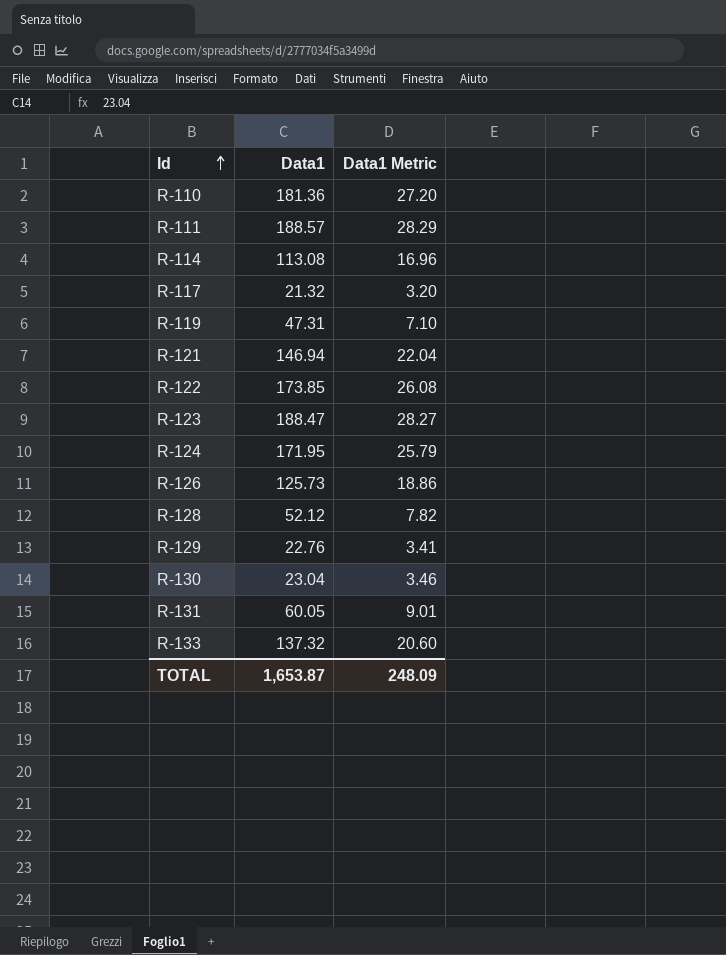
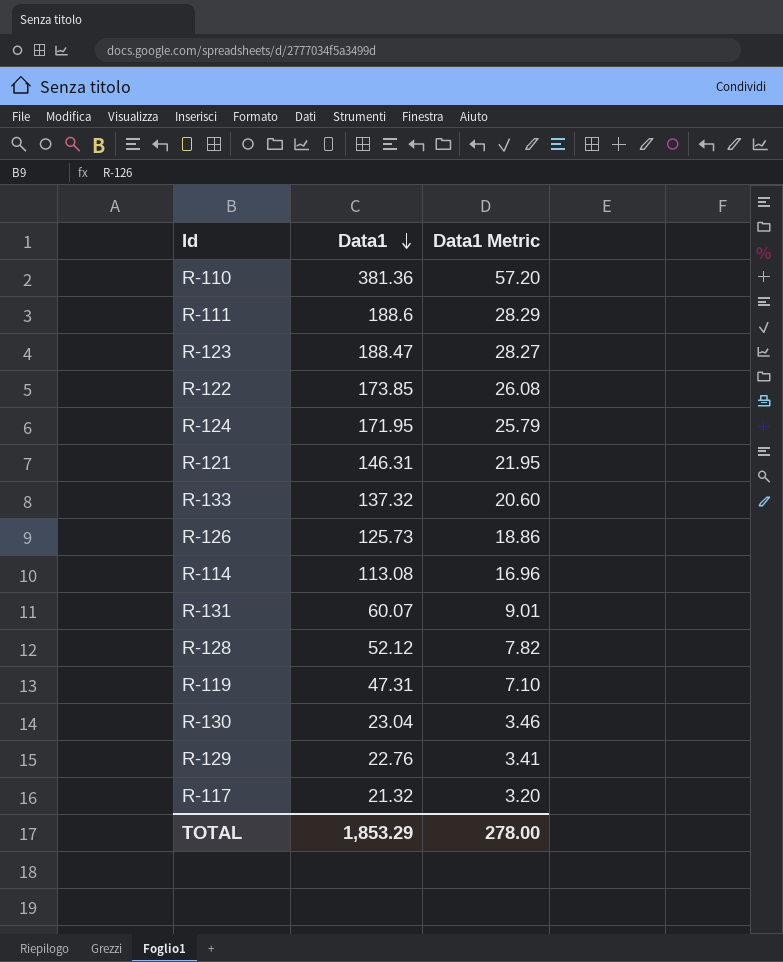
row order: Id ascending -> Data1 descending
R-110 | Data1: 181.36 -> 381.36
R-110 | Data1 Metric: 27.20 -> 57.20
R-111 | Data1: 188.57 -> 188.6
R-121 | Data1: 146.94 -> 146.31
R-121 | Data1 Metric: 22.04 -> 21.95
R-131 | Data1: 60.05 -> 60.07
TOTAL | Data1: 1,653.87 -> 1,853.29
TOTAL | Data1 Metric: 248.09 -> 278.00

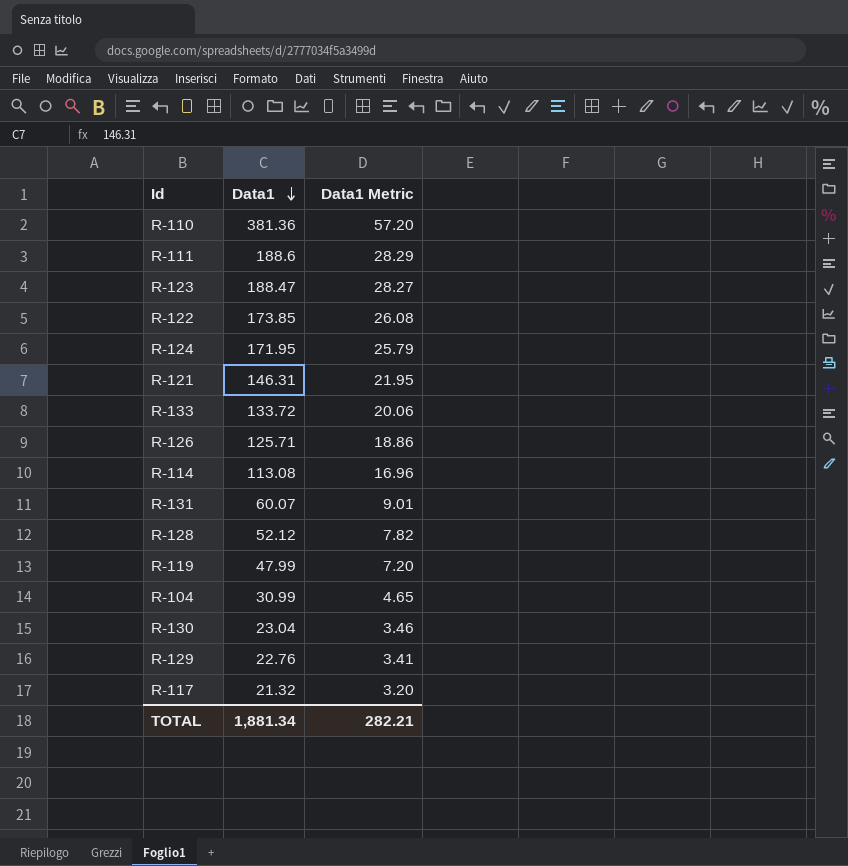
R-133 | Data1: 137.32 -> 133.72
R-133 | Data1 Metric: 20.60 -> 20.06
R-126 | Data1: 125.73 -> 125.71
R-119 | Data1: 47.31 -> 47.99
R-119 | Data1 Metric: 7.10 -> 7.20
row R-104: none -> 30.99 | 4.65
TOTAL | Data1: 1,853.29 -> 1,881.34
TOTAL | Data1 Metric: 278.00 -> 282.21

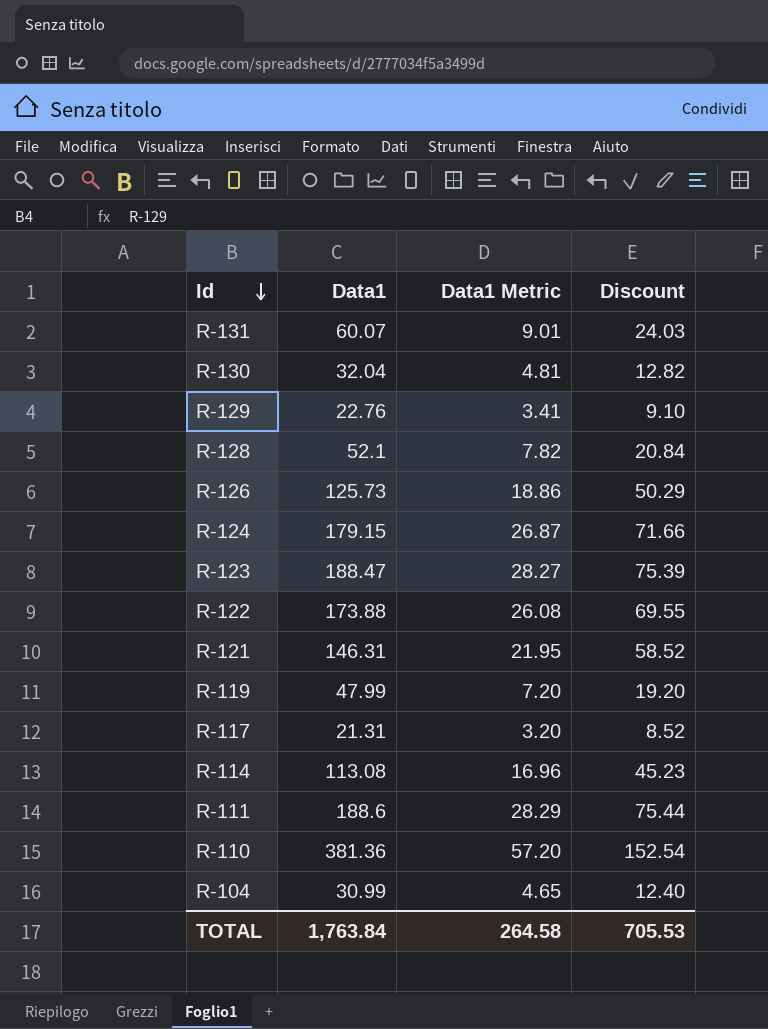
row order: Data1 descending -> Id descending
column Discount | formula: none -> [Data1] * 0.4
row R-133: 133.72 | 20.06 -> none
R-130 | Data1: 23.04 -> 32.04
R-130 | Data1 Metric: 3.46 -> 4.81
R-128 | Data1: 52.12 -> 52.1
R-126 | Data1: 125.71 -> 125.73
R-124 | Data1: 171.95 -> 179.15
R-124 | Data1 Metric: 25.79 -> 26.87
R-122 | Data1: 173.85 -> 173.88
R-117 | Data1: 21.32 -> 21.31
TOTAL | Data1: 1,881.34 -> 1,763.84
TOTAL | Data1 Metric: 282.21 -> 264.58

